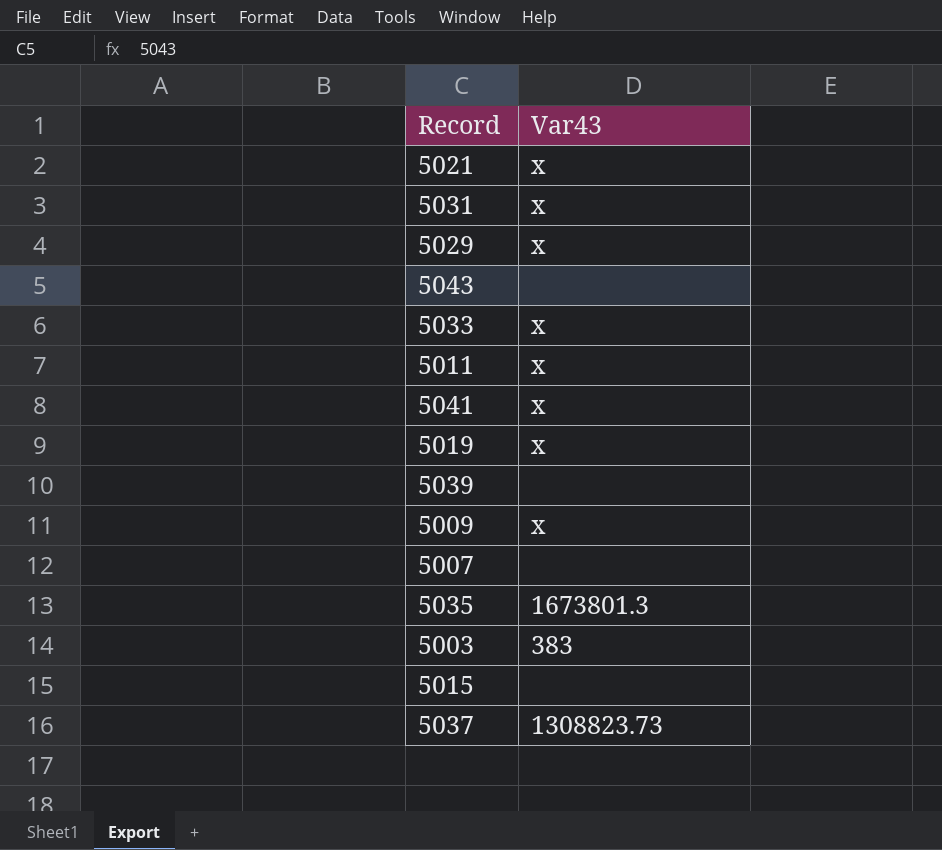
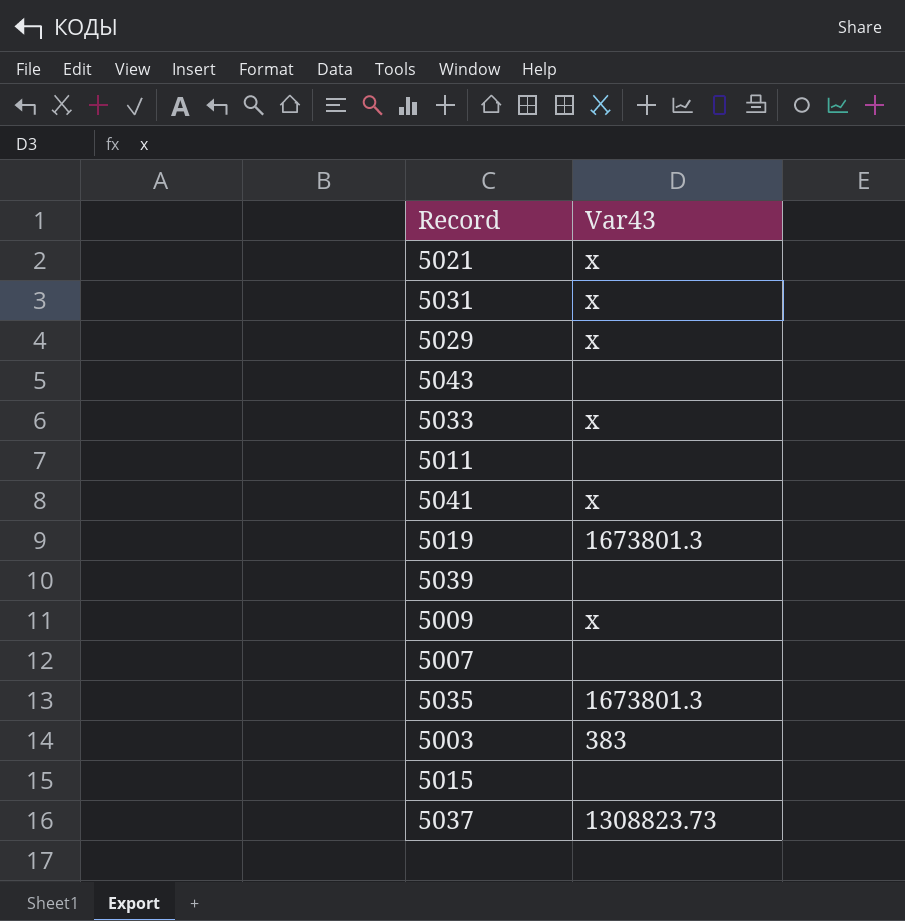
5011 | Var43: х -> none
5019 | Var43: х -> 1673801.3

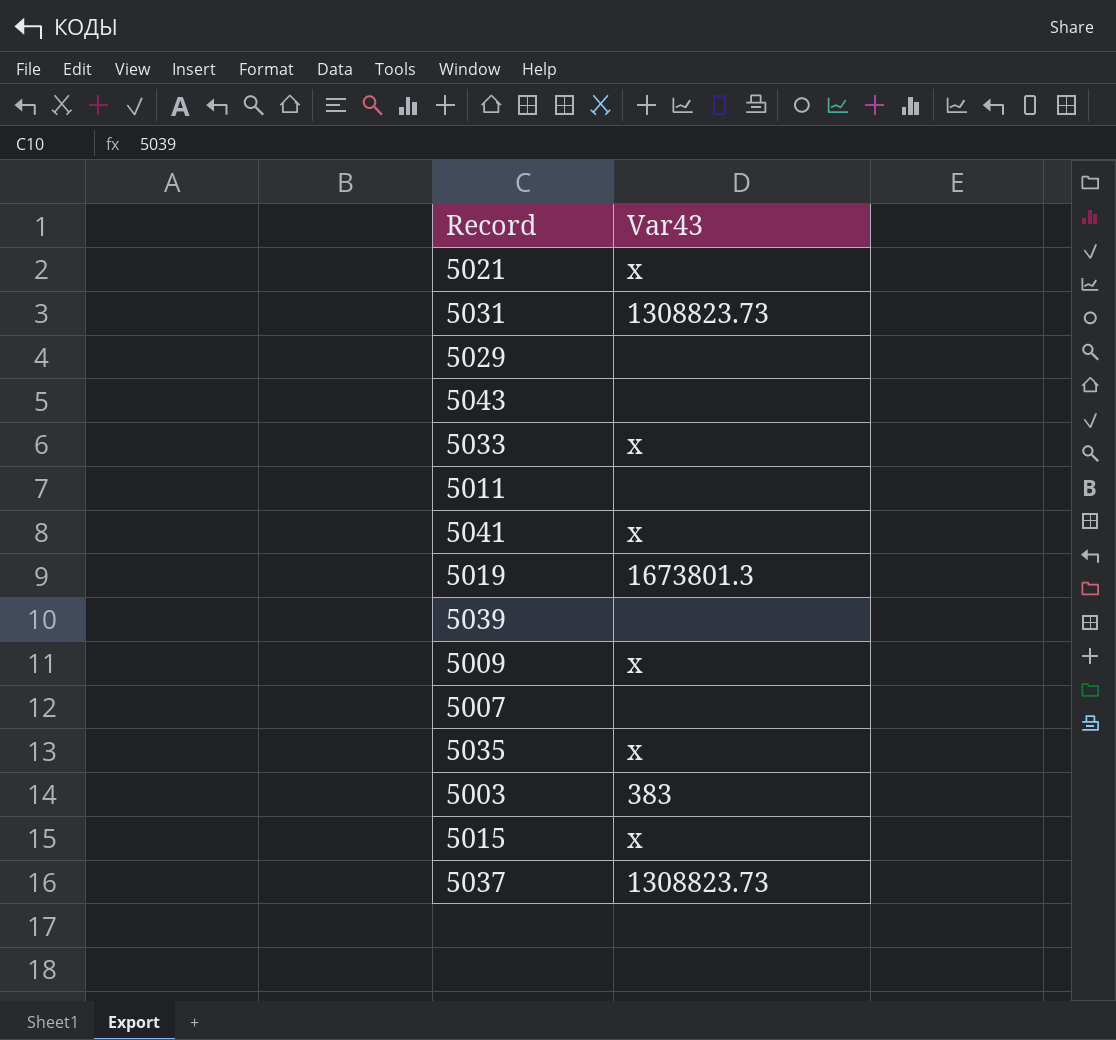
5031 | Var43: х -> 1308823.73
5029 | Var43: х -> none
5035 | Var43: 1673801.3 -> х
5015 | Var43: none -> х

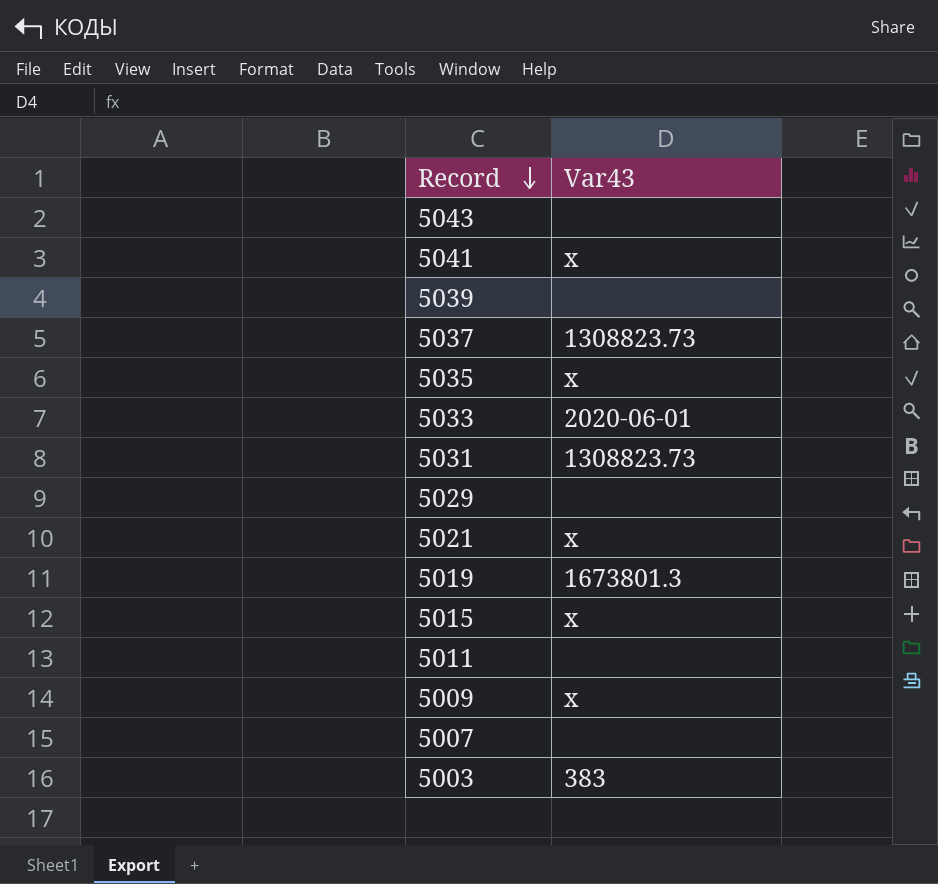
row order: none -> Record descending
5033 | Var43: х -> 2020-06-01

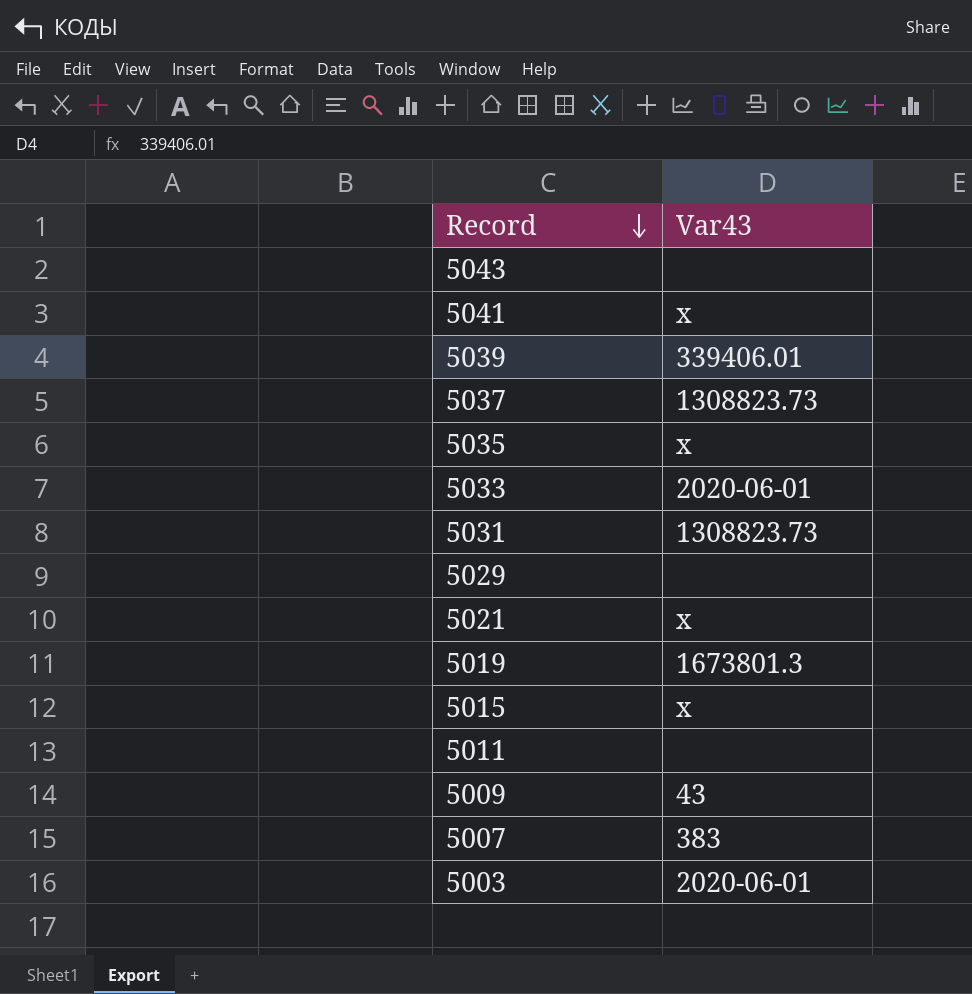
5039 | Var43: none -> 339406.01
5009 | Var43: х -> 43
5007 | Var43: none -> 383
5003 | Var43: 383 -> 2020-06-01

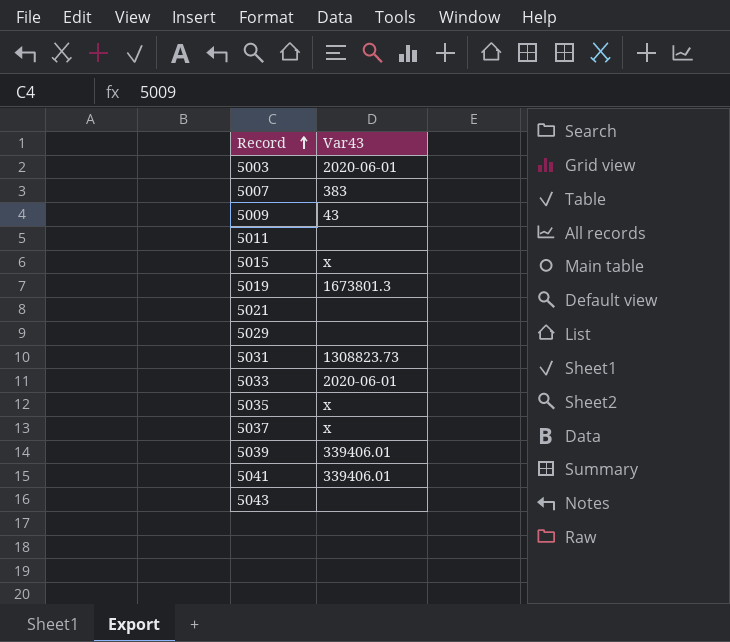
row order: Record descending -> Record ascending
5021 | Var43: х -> none
5037 | Var43: 1308823.73 -> х
5041 | Var43: х -> 339406.01

